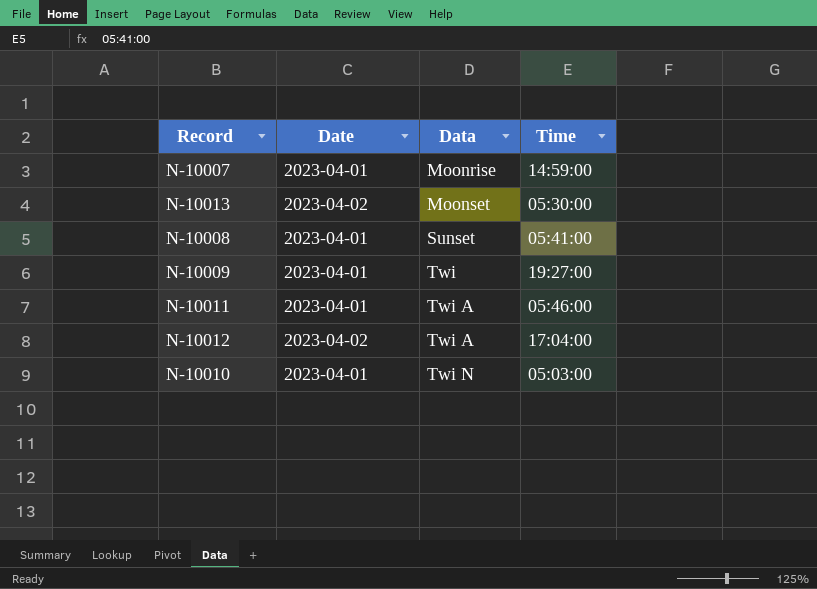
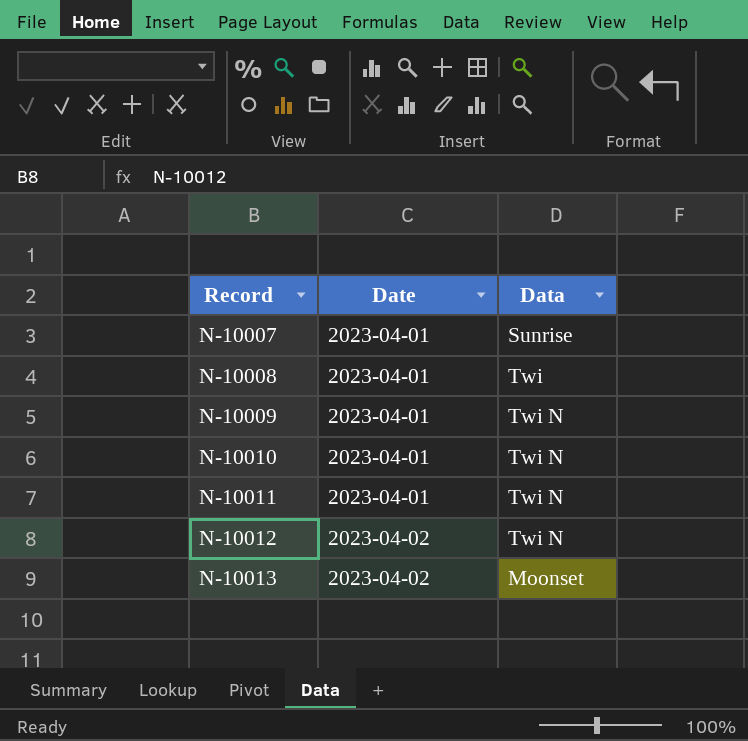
row order: Data ascending -> Record ascending
column Time | position: 4 -> none
N-10007 | Data: Moonrise -> Sunrise
N-10008 | Data: Sunset -> Twi
N-10009 | Data: Twi -> Twi N
N-10011 | Data: Twi A -> Twi N
N-10012 | Data: Twi A -> Twi N

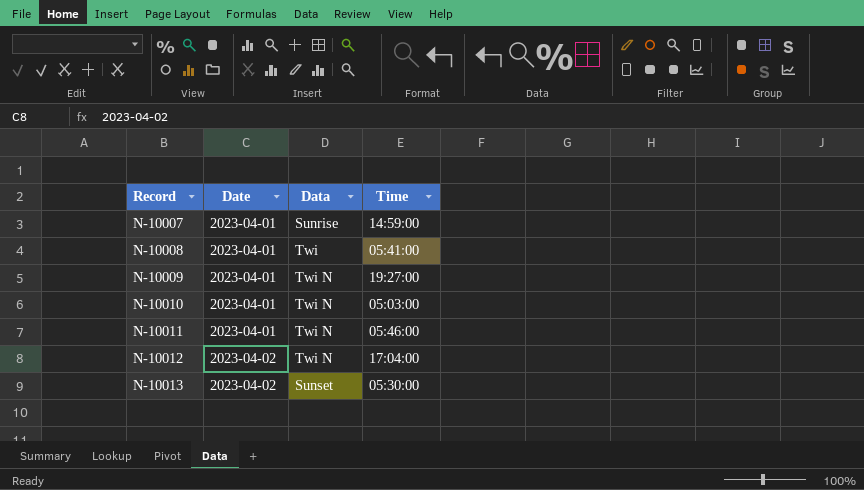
column Time | position: none -> 4
N-10013 | Data: Moonset -> Sunset

